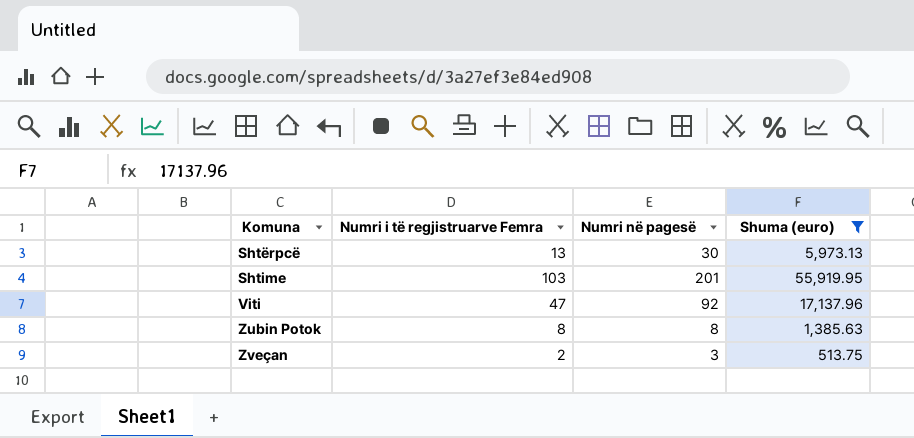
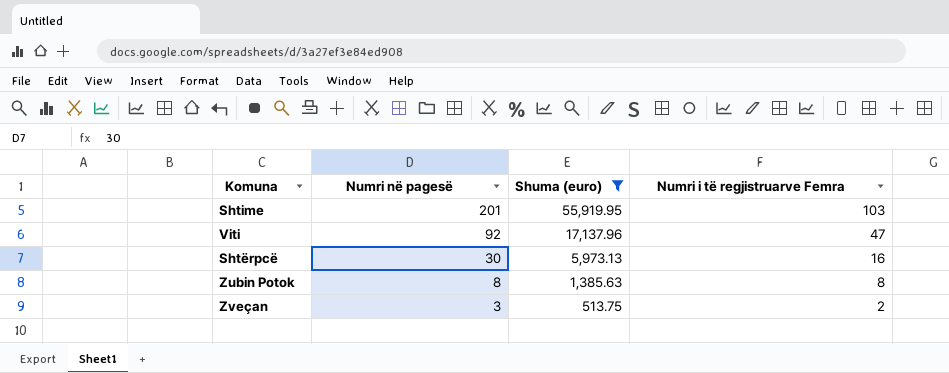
row order: Komuna ascending -> Numri në pagesë descending
column Numri i të regjistruarve Femra | position: 2 -> 4
Shtërpcë | Numri i të regjistruarve Femra: 13 -> 16

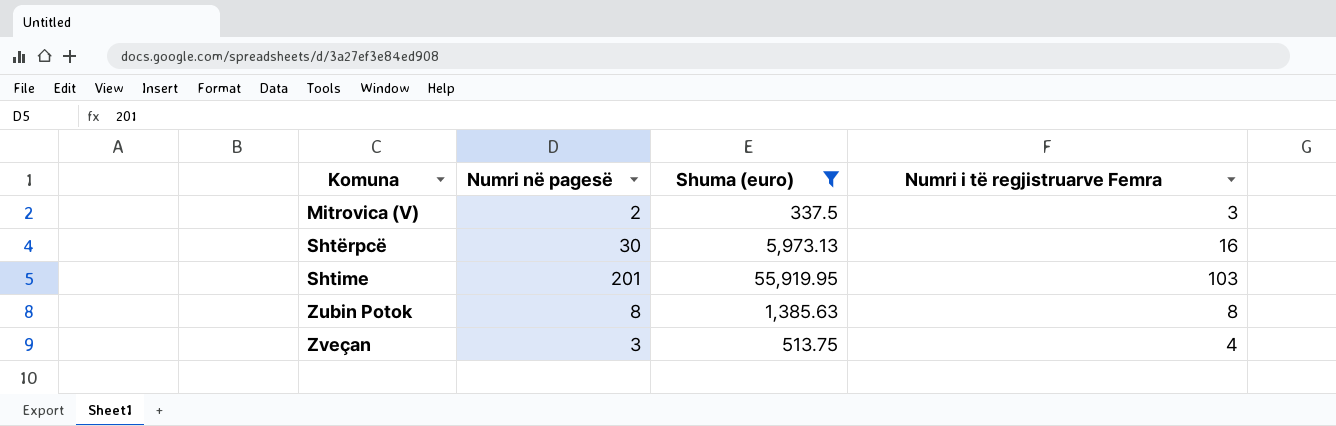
row order: Numri në pagesë descending -> Komuna ascending
row Viti: 92 | 17,137.96 | 47 -> none
row Mitrovica (V): none -> 2 | 337.5 | 3
Zveçan | Numri i të regjistruarve Femra: 2 -> 4

